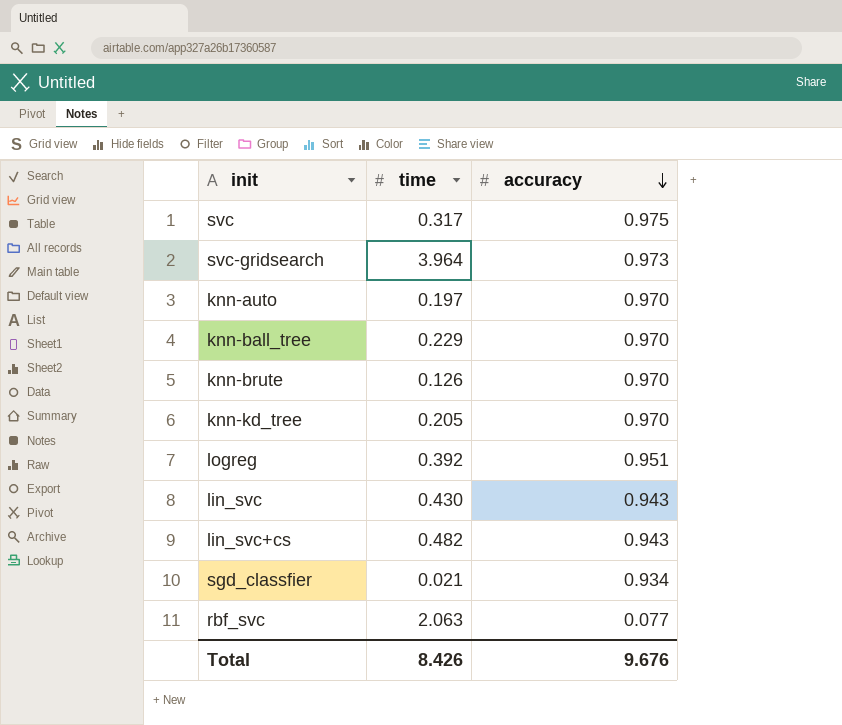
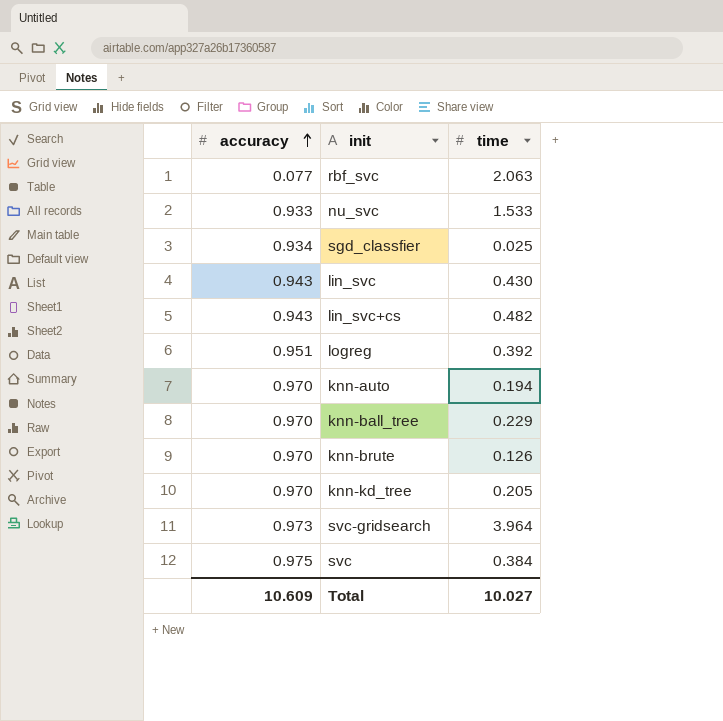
row order: accuracy descending -> accuracy ascending
column accuracy | position: 3 -> 1
row nu_svc: none -> 0.933 | 1.533
sgd_classfier | time: 0.021 -> 0.025
knn-auto | time: 0.197 -> 0.194
svc | time: 0.317 -> 0.384
Total | accuracy: 9.676 -> 10.609
Total | time: 8.426 -> 10.027

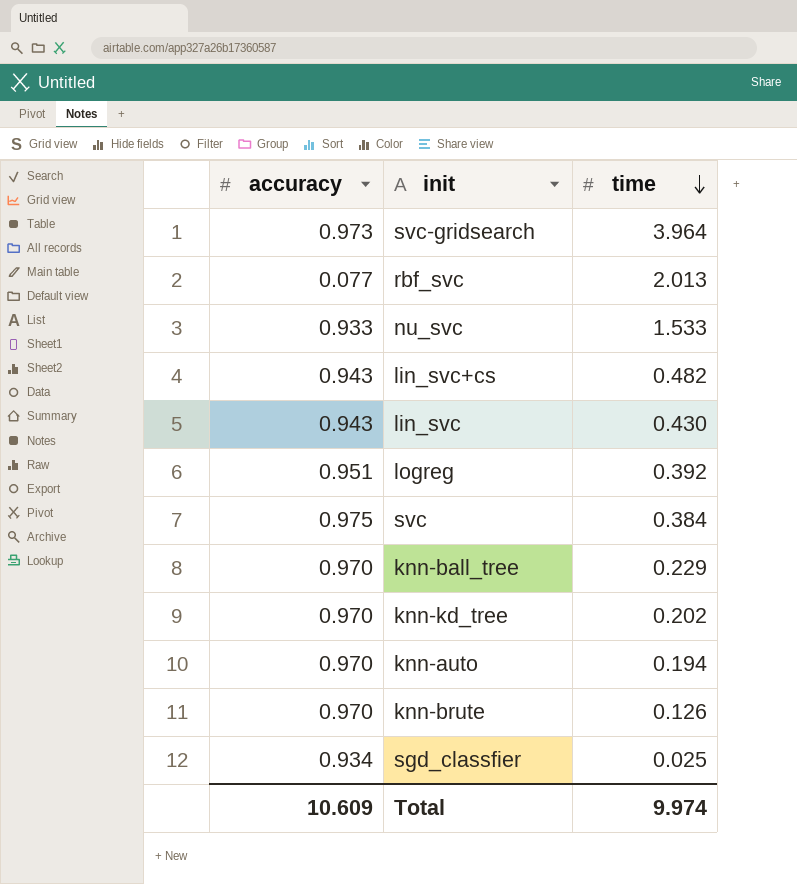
row order: accuracy ascending -> time descending
rbf_svc | time: 2.063 -> 2.013
knn-kd_tree | time: 0.205 -> 0.202
Total | time: 10.027 -> 9.974

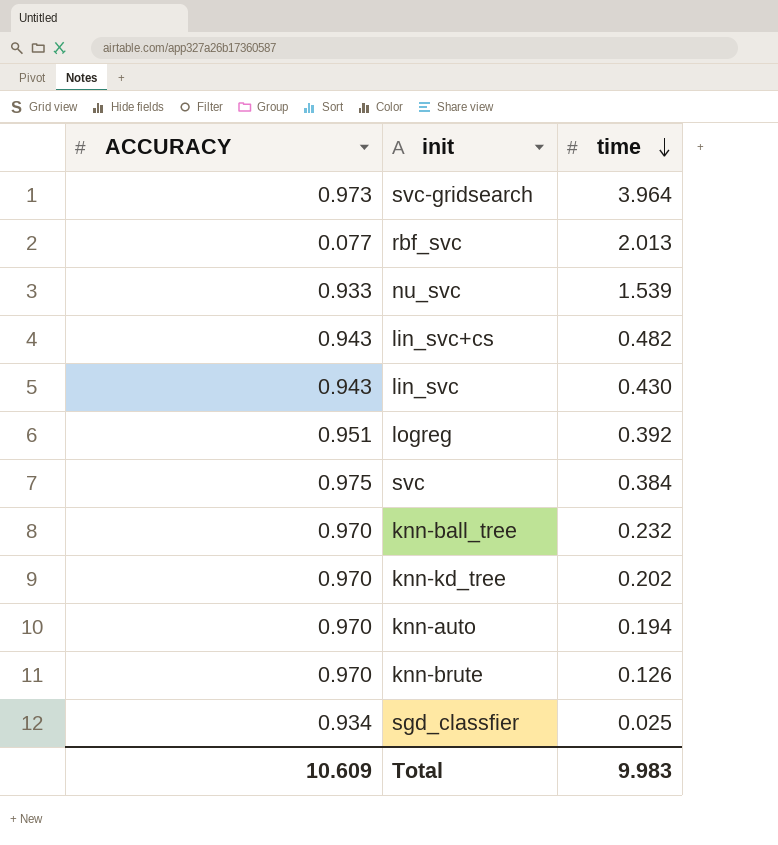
column name: accuracy -> ACCURACY
nu_svc | time: 1.533 -> 1.539
knn-ball_tree | time: 0.229 -> 0.232
Total | time: 9.974 -> 9.983

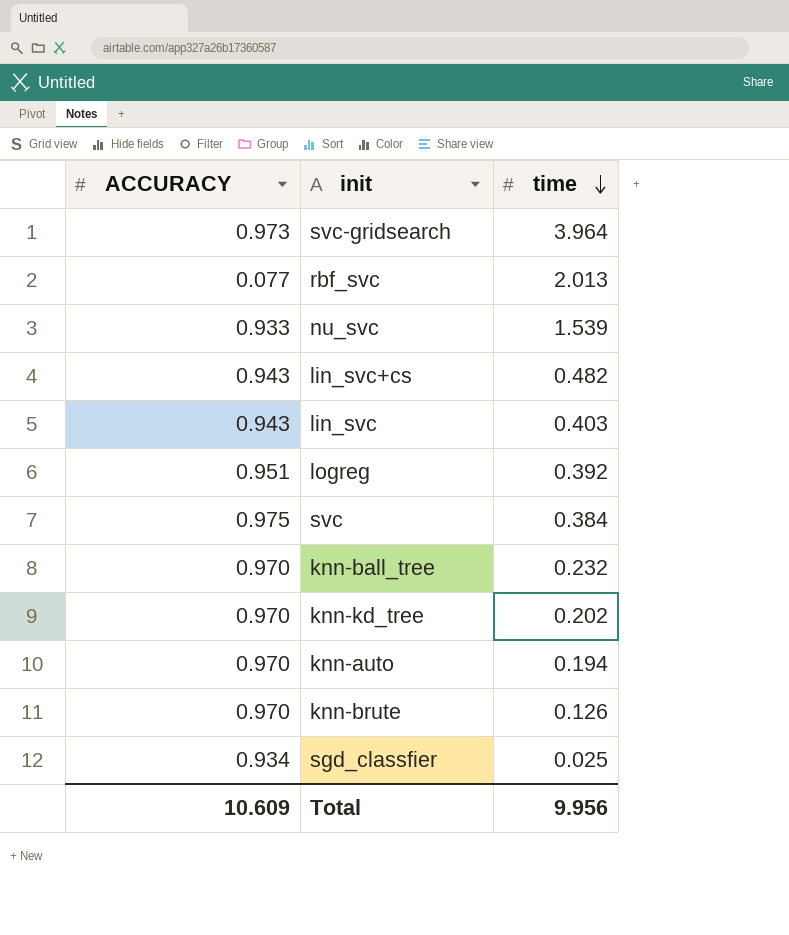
lin_svc | time: 0.430 -> 0.403
Total | time: 9.983 -> 9.956

